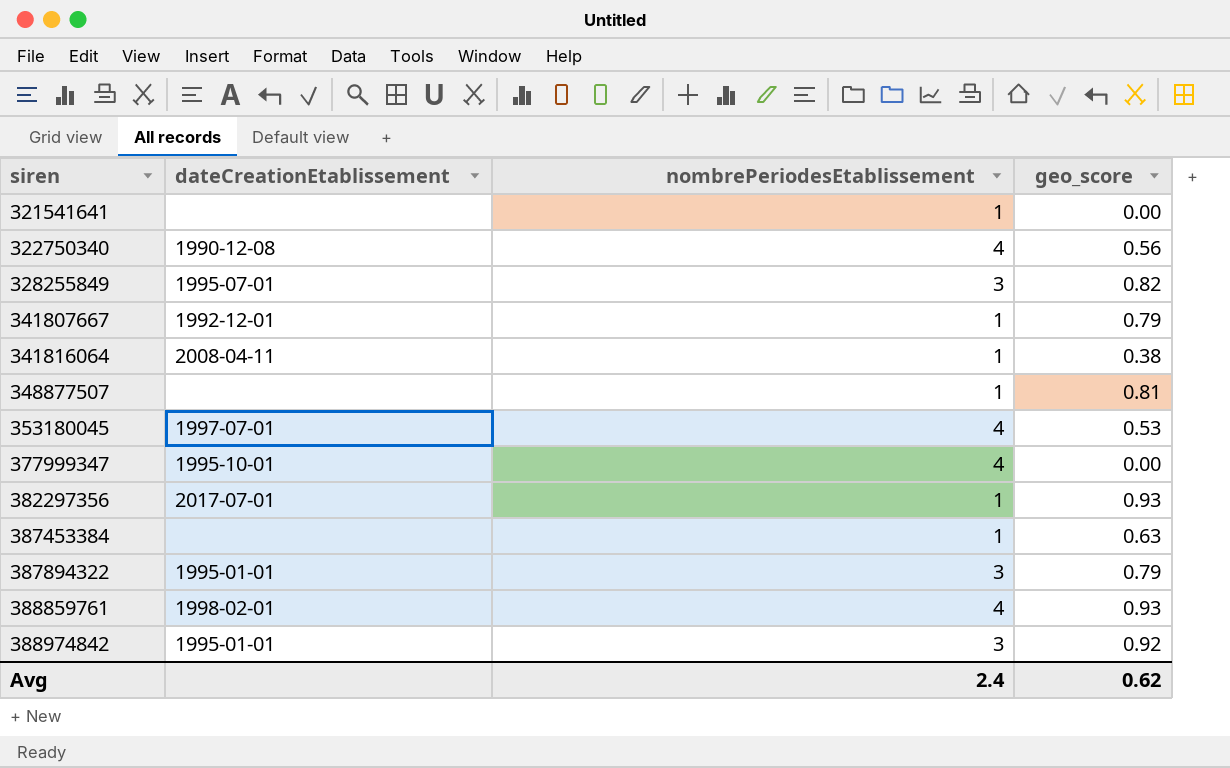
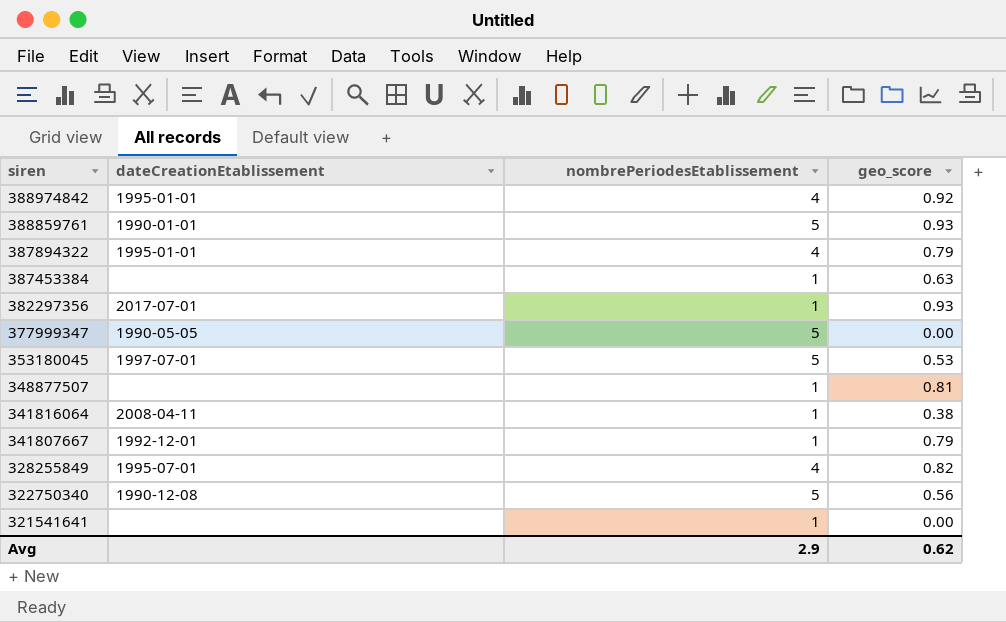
row order: siren ascending -> siren descending
388974842 | nombrePeriodesEtablissement: 3 -> 4
388859761 | dateCreationEtablissement: 1998-02-01 -> 1990-01-01
388859761 | nombrePeriodesEtablissement: 4 -> 5
387894322 | nombrePeriodesEtablissement: 3 -> 4
377999347 | dateCreationEtablissement: 1995-10-01 -> 1990-05-05
377999347 | nombrePeriodesEtablissement: 4 -> 5
353180045 | nombrePeriodesEtablissement: 4 -> 5
328255849 | nombrePeriodesEtablissement: 3 -> 4
322750340 | nombrePeriodesEtablissement: 4 -> 5
Avg | nombrePeriodesEtablissement: 2.4 -> 2.9

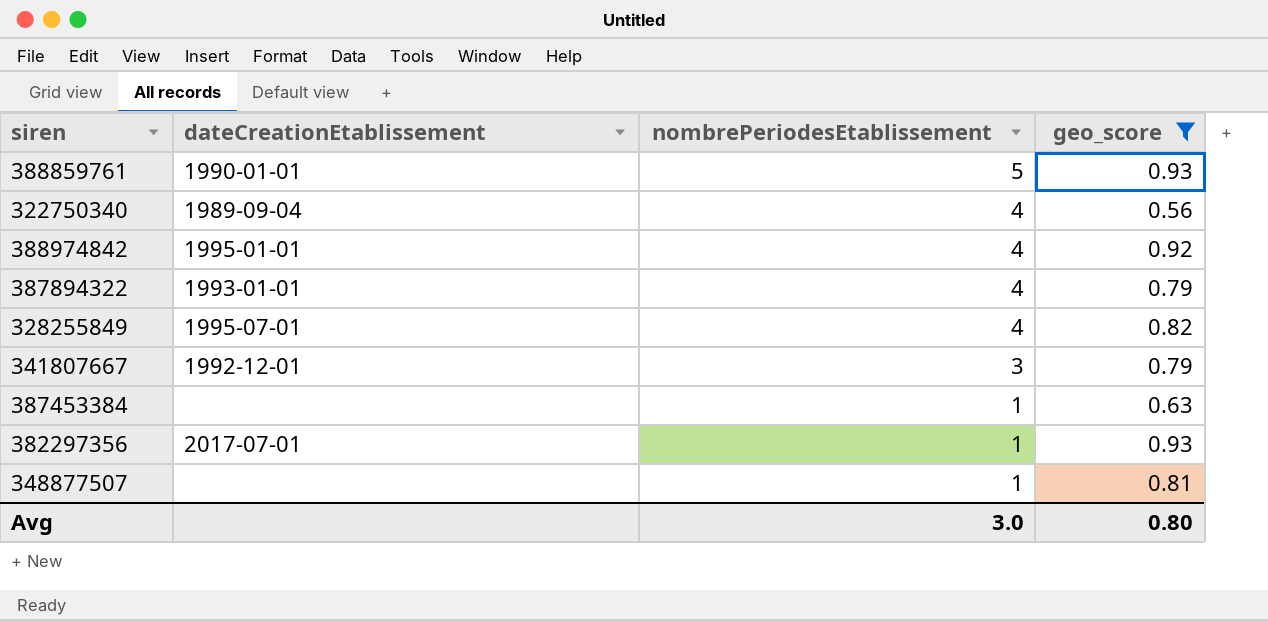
filter: none -> geo_score >= 0.56
row order: siren descending -> nombrePeriodesEtablissement descending
322750340 | dateCreationEtablissement: 1990-12-08 -> 1989-09-04
322750340 | nombrePeriodesEtablissement: 5 -> 4
387894322 | dateCreationEtablissement: 1995-01-01 -> 1993-01-01
341807667 | nombrePeriodesEtablissement: 1 -> 3
Avg | nombrePeriodesEtablissement: 2.9 -> 3.0
Avg | geo_score: 0.62 -> 0.80

